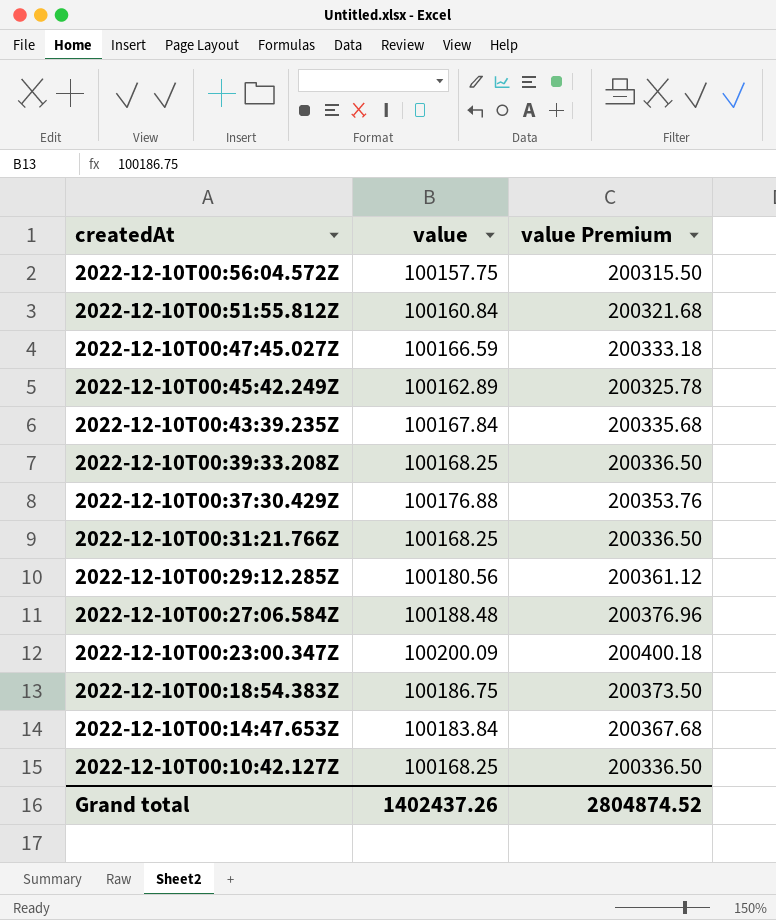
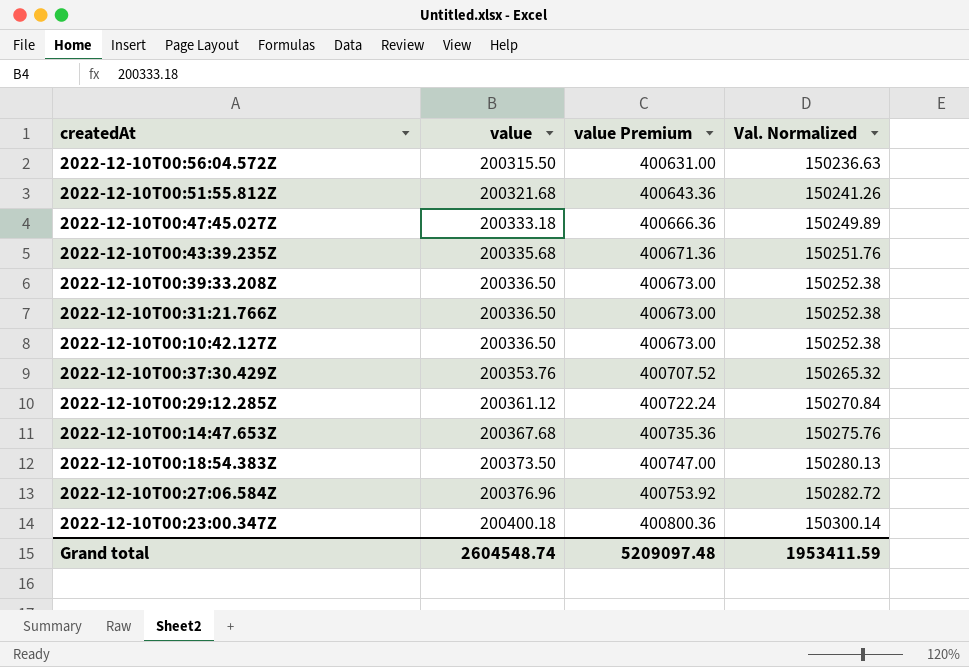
row order: createdAt descending -> value ascending
column Val. Normalized | formula: none -> [value] * 0.75
row 2022-12-10T00:45:42.249Z: 100162.89 | 200325.78 -> none
2022-12-10T00:56:04.572Z | value: 100157.75 -> 200315.50
2022-12-10T00:56:04.572Z | value Premium: 200315.50 -> 400631.00
2022-12-10T00:51:55.812Z | value: 100160.84 -> 200321.68
2022-12-10T00:51:55.812Z | value Premium: 200321.68 -> 400643.36
2022-12-10T00:47:45.027Z | value: 100166.59 -> 200333.18
2022-12-10T00:47:45.027Z | value Premium: 200333.18 -> 400666.36
2022-12-10T00:43:39.235Z | value: 100167.84 -> 200335.68
2022-12-10T00:43:39.235Z | value Premium: 200335.68 -> 400671.36
2022-12-10T00:39:33.208Z | value: 100168.25 -> 200336.50
2022-12-10T00:39:33.208Z | value Premium: 200336.50 -> 400673.00
2022-12-10T00:31:21.766Z | value: 100168.25 -> 200336.50
2022-12-10T00:31:21.766Z | value Premium: 200336.50 -> 400673.00
2022-12-10T00:10:42.127Z | value: 100168.25 -> 200336.50
2022-12-10T00:10:42.127Z | value Premium: 200336.50 -> 400673.00
2022-12-10T00:37:30.429Z | value: 100176.88 -> 200353.76
2022-12-10T00:37:30.429Z | value Premium: 200353.76 -> 400707.52
2022-12-10T00:29:12.285Z | value: 100180.56 -> 200361.12
2022-12-10T00:29:12.285Z | value Premium: 200361.12 -> 400722.24
2022-12-10T00:14:47.653Z | value: 100183.84 -> 200367.68
2022-12-10T00:14:47.653Z | value Premium: 200367.68 -> 400735.36
2022-12-10T00:18:54.383Z | value: 100186.75 -> 200373.50
2022-12-10T00:18:54.383Z | value Premium: 200373.50 -> 400747.00
2022-12-10T00:27:06.584Z | value: 100188.48 -> 200376.96
2022-12-10T00:27:06.584Z | value Premium: 200376.96 -> 400753.92
2022-12-10T00:23:00.347Z | value: 100200.09 -> 200400.18
2022-12-10T00:23:00.347Z | value Premium: 200400.18 -> 400800.36
Grand total | value: 1402437.26 -> 2604548.74
Grand total | value Premium: 2804874.52 -> 5209097.48

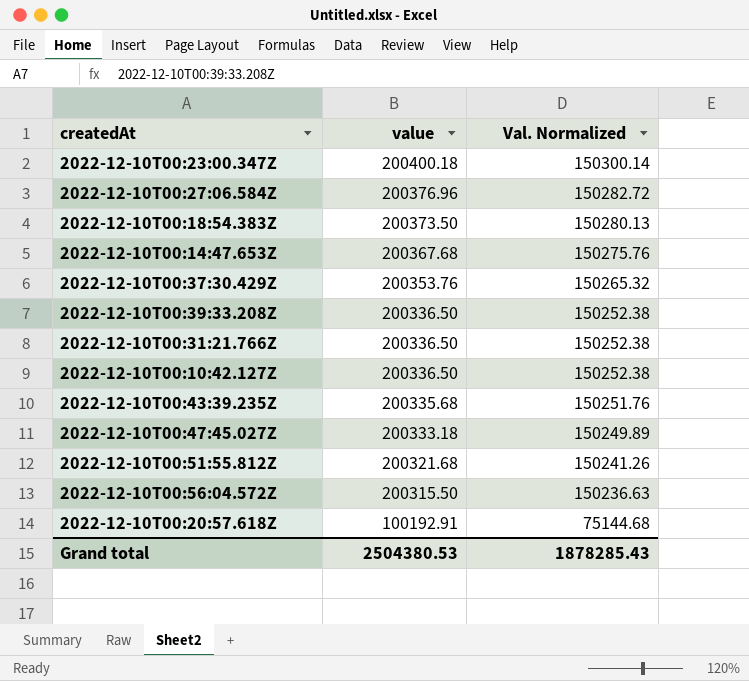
row order: value ascending -> value descending
column value Premium | formula: [value] * 2 -> none
row 2022-12-10T00:29:12.285Z: 200361.12 | 400722.24 | 150270.84 -> none
row 2022-12-10T00:20:57.618Z: none -> 100192.91 | 75144.68
Grand total | value: 2604548.74 -> 2504380.53
Grand total | Val. Normalized: 1953411.59 -> 1878285.43

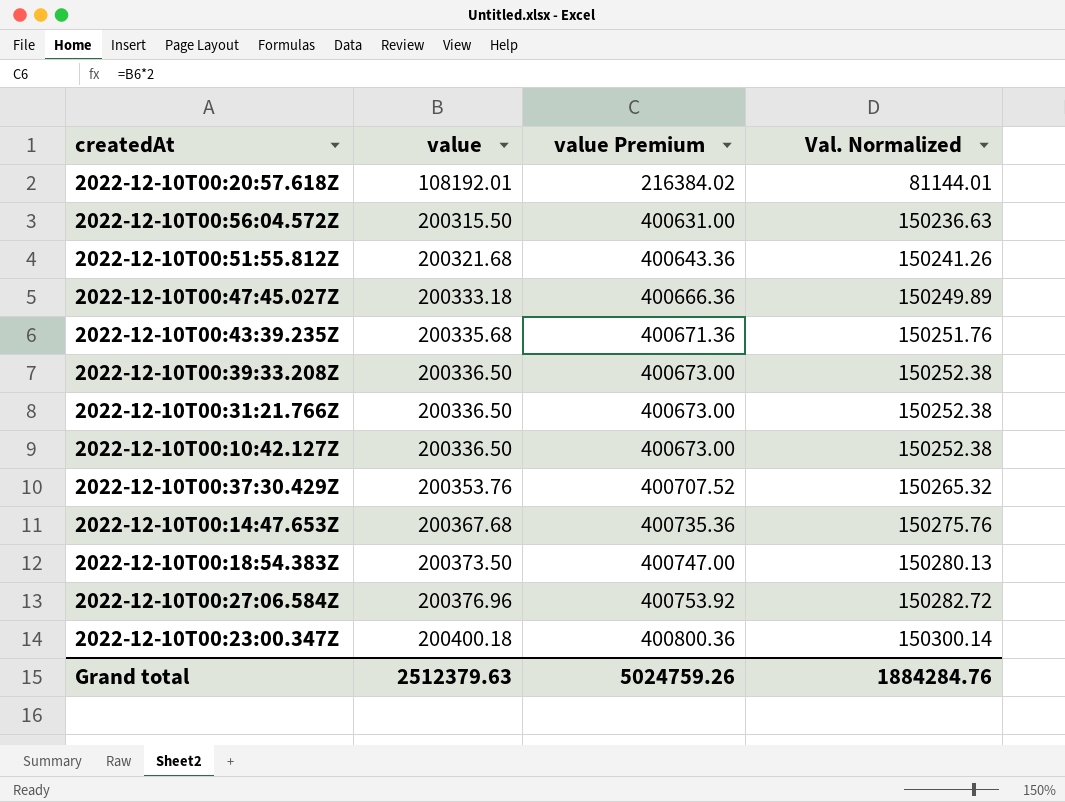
row order: value descending -> value ascending
column value Premium | formula: none -> [value] * 2
2022-12-10T00:20:57.618Z | value: 100192.91 -> 108192.01
2022-12-10T00:20:57.618Z | Val. Normalized: 75144.68 -> 81144.01
Grand total | value: 2504380.53 -> 2512379.63
Grand total | Val. Normalized: 1878285.43 -> 1884284.76

